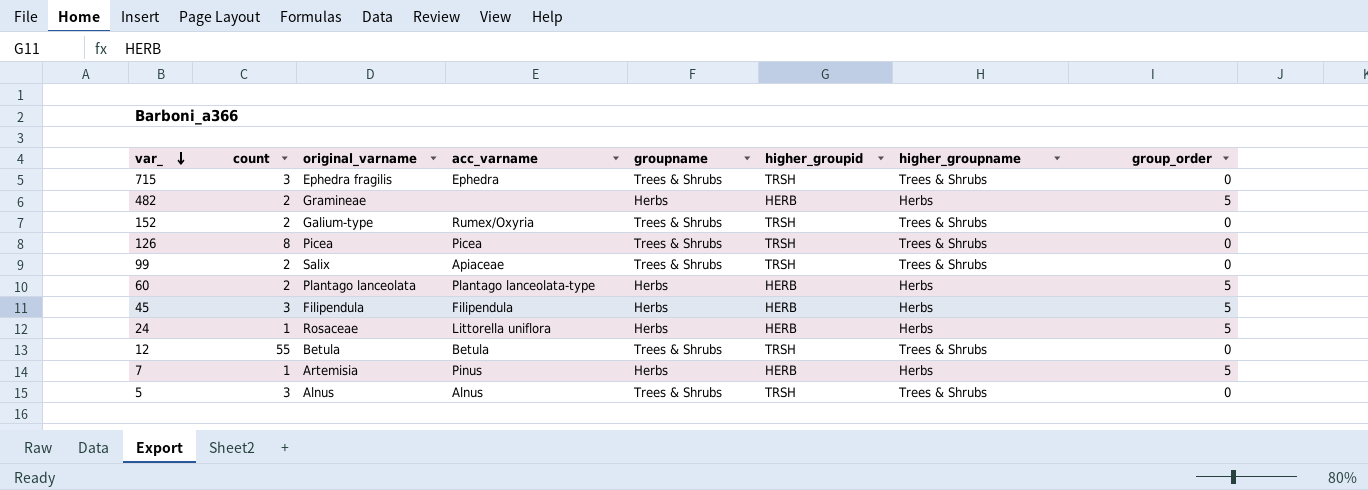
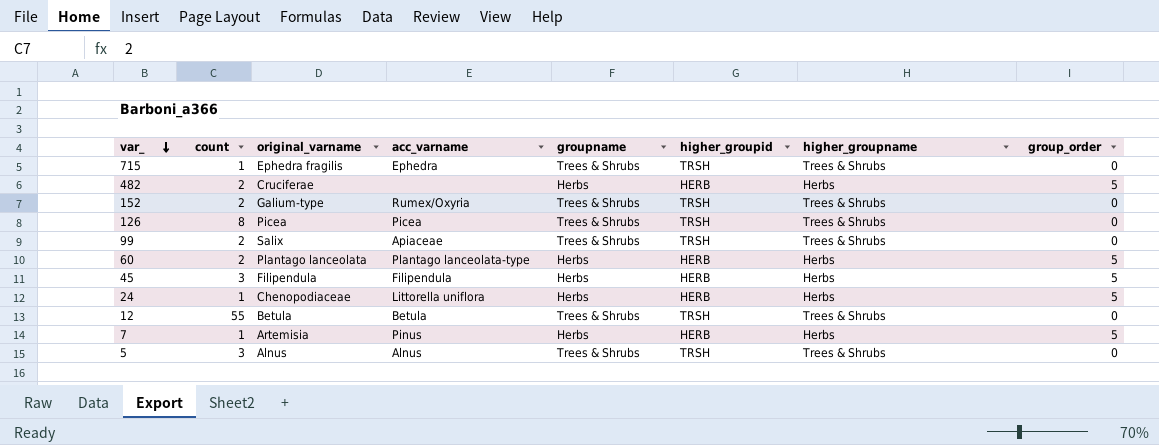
715 | count: 3 -> 1
482 | original_varname: Gramineae -> Cruciferae
24 | original_varname: Rosaceae -> Chenopodiaceae

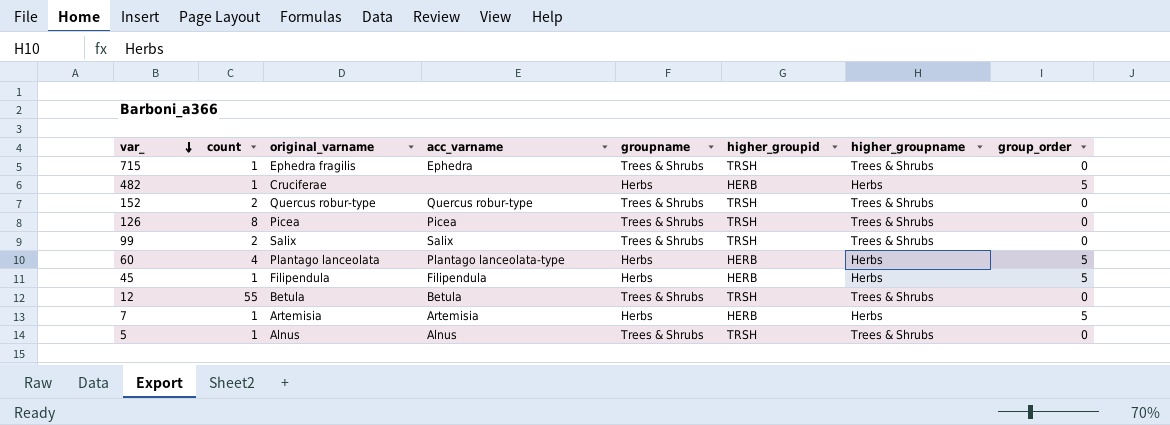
row 24: 1 | Chenopodiaceae | Littorella uniflora | Herbs | HERB | Herbs | 5 -> none
482 | count: 2 -> 1
152 | original_varname: Galium-type -> Quercus robur-type
152 | acc_varname: Rumex/Oxyria -> Quercus robur-type
99 | acc_varname: Apiaceae -> Salix
60 | count: 2 -> 4
45 | count: 3 -> 1
7 | acc_varname: Pinus -> Artemisia
5 | count: 3 -> 1

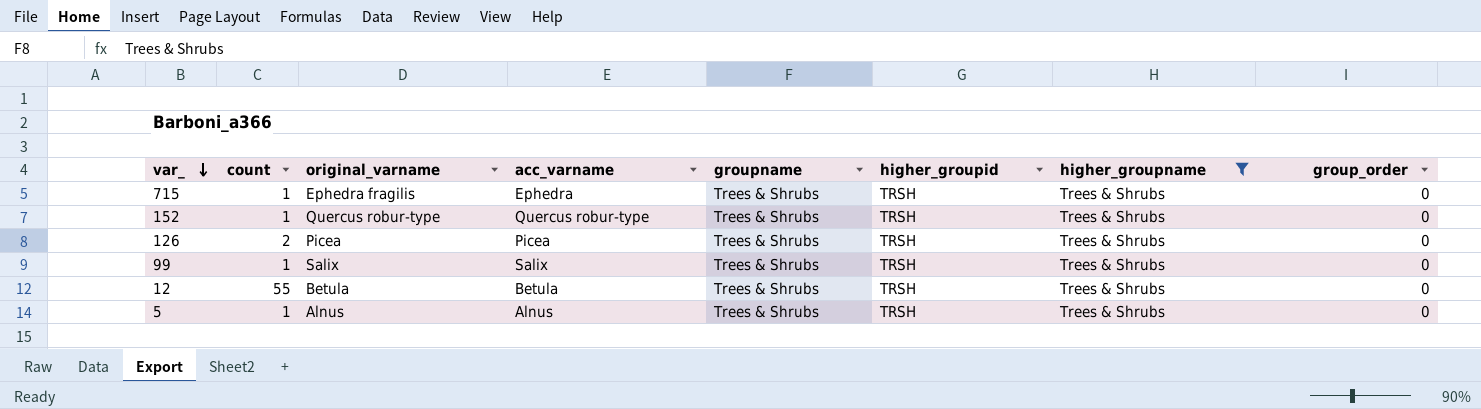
filter: none -> higher_groupname = Trees & Shrubs
152 | count: 2 -> 1
126 | count: 8 -> 2
99 | count: 2 -> 1

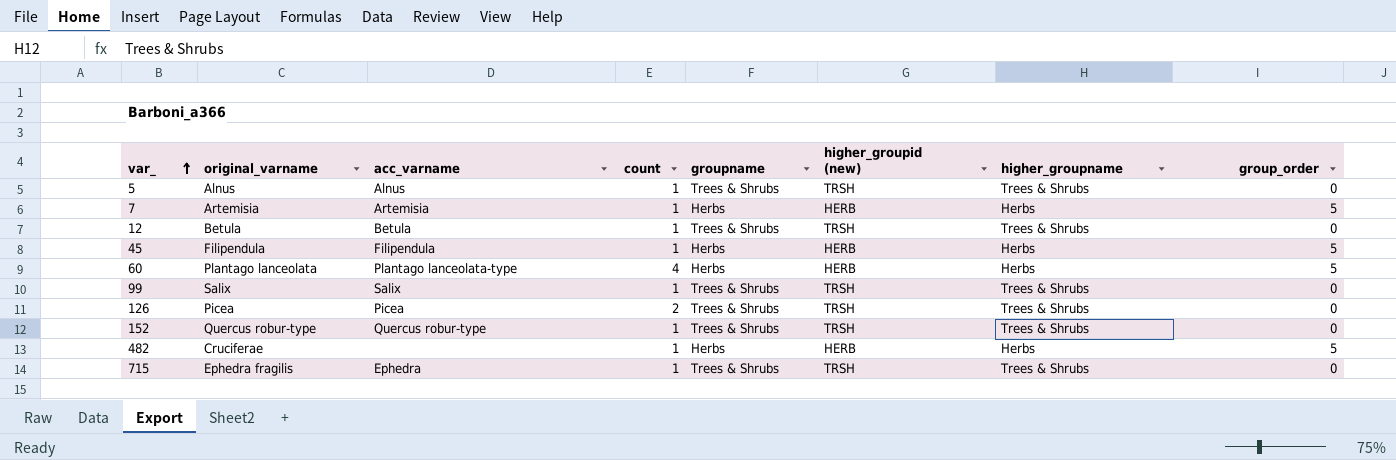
filter: higher_groupname = Trees & Shrubs -> none
row order: var_ descending -> var_ ascending
column count | position: 2 -> 4
column name: higher_groupid -> higher_groupid (new)
12 | count: 55 -> 1

